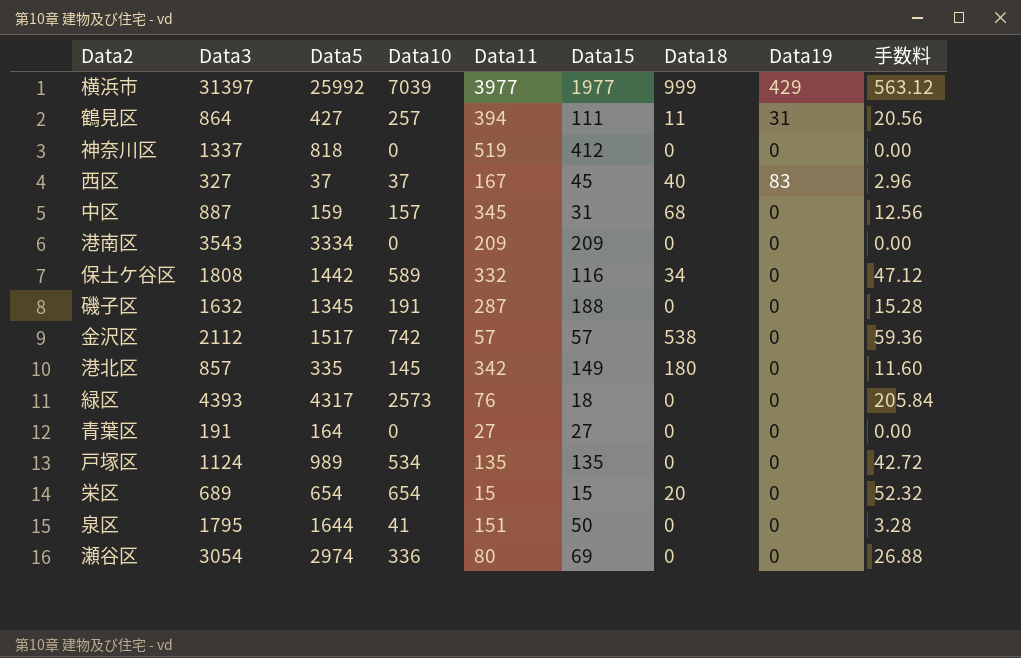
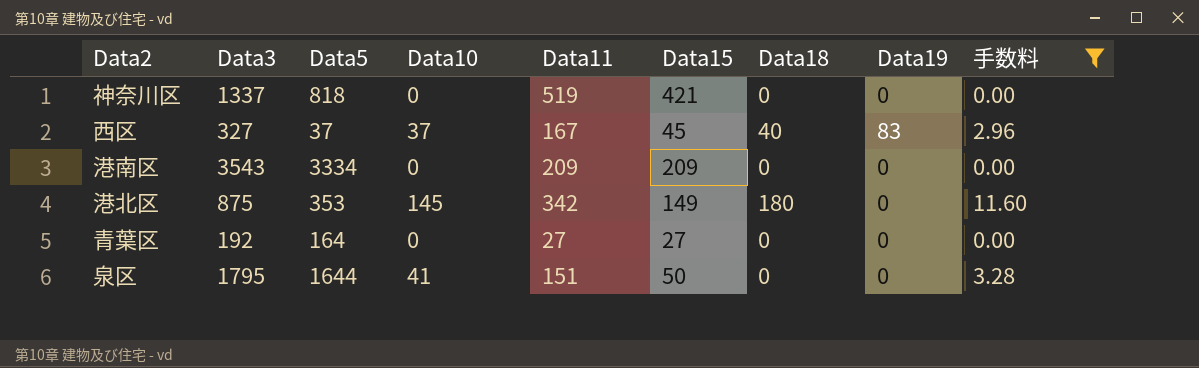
filter: none -> 手数料 <= 11.60
神奈川区 | Data15: 412 -> 421
港北区 | Data3: 857 -> 875
港北区 | Data5: 335 -> 353
青葉区 | Data3: 191 -> 192

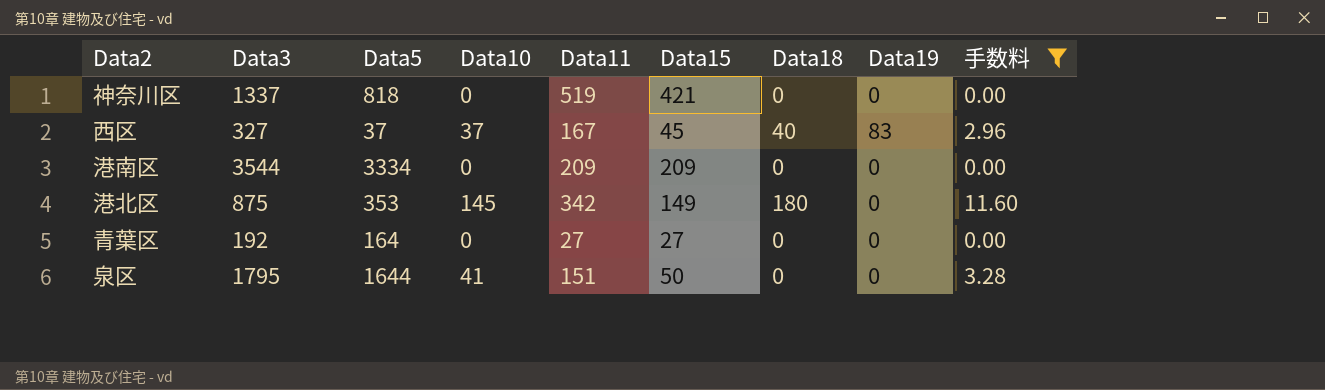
港南区 | Data3: 3543 -> 3544

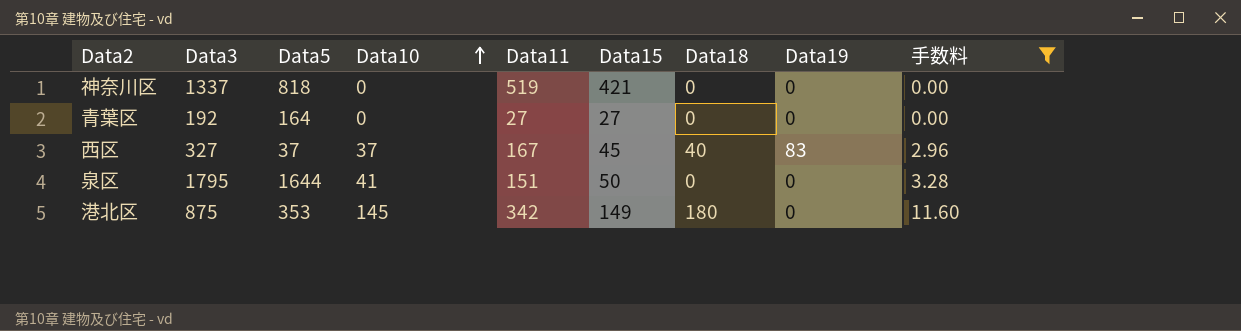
row order: none -> Data10 ascending
row 港南区: 3544 | 3334 | 0 | 209 | 209 | 0 | 0 | 0.00 -> none

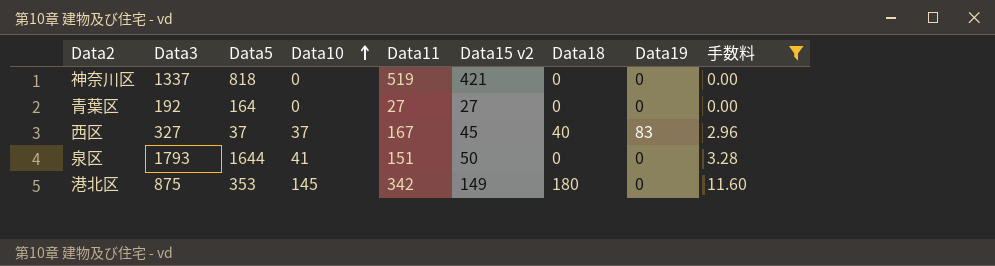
column name: Data15 -> Data15 v2
泉区 | Data3: 1795 -> 1793

